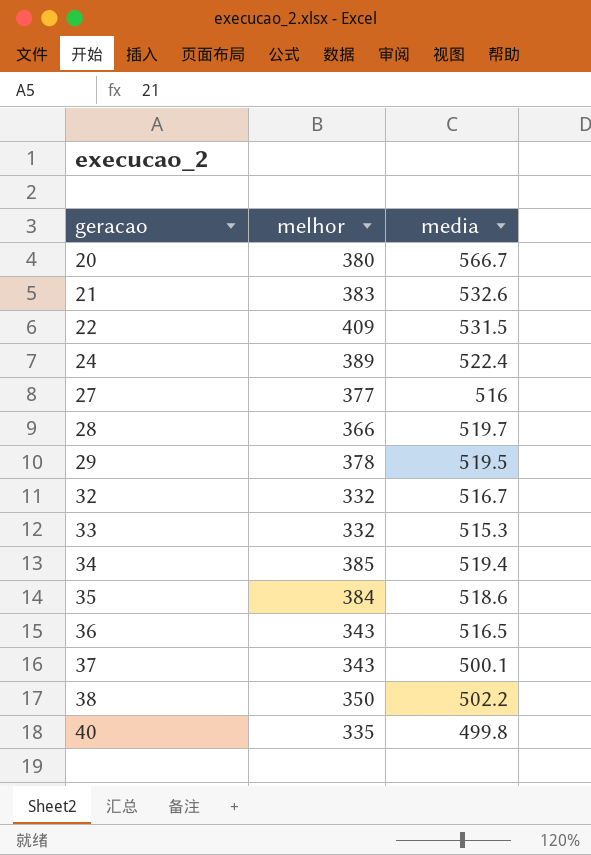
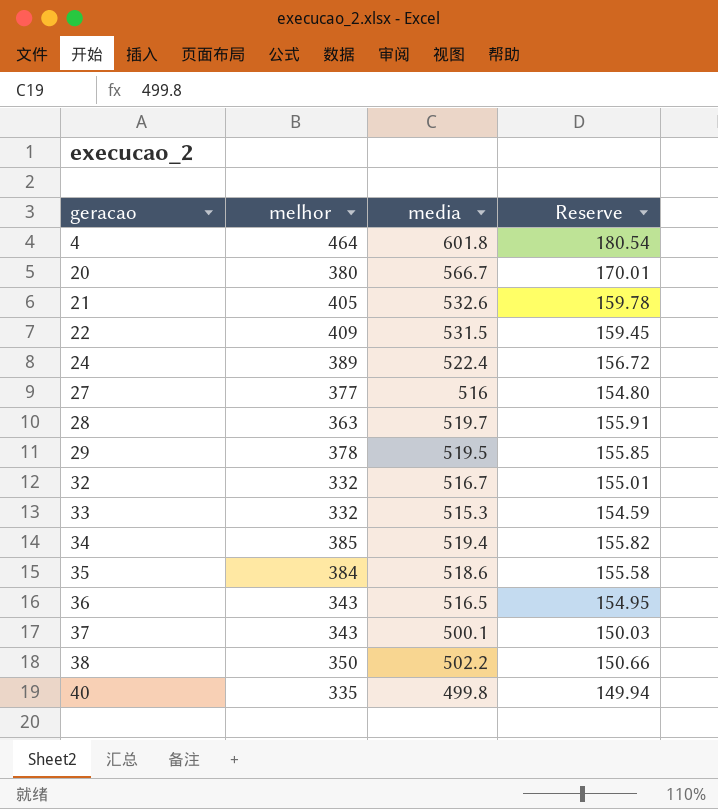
column Reserve | formula: none -> [media] * 0.3
row 4: none -> 464 | 601.8 | 180.54
21 | melhor: 383 -> 405
28 | melhor: 366 -> 363

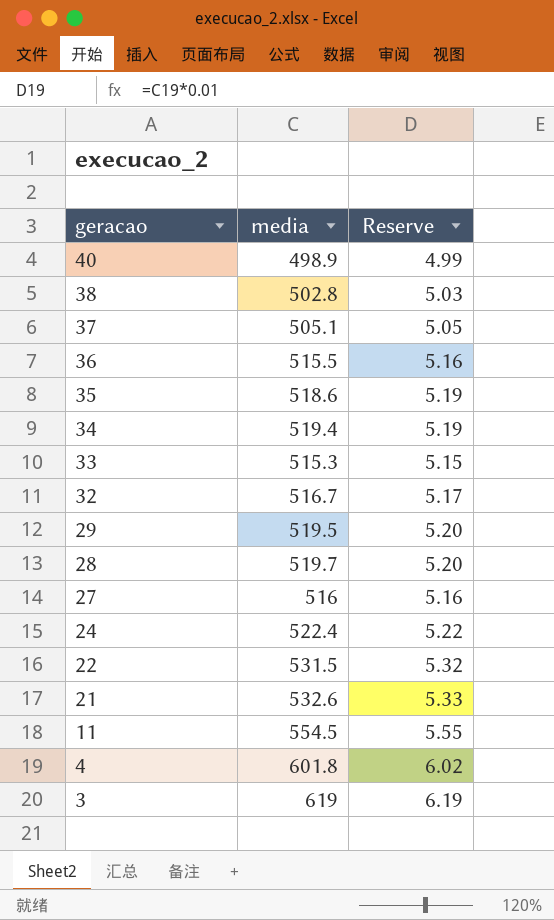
row order: geracao ascending -> geracao descending
column melhor | position: 2 -> none
column Reserve | formula: [media] * 0.3 -> [media] * 0.01
row 20: 380 | 566.7 | 170.01 -> none
40 | media: 499.8 -> 498.9
38 | media: 502.2 -> 502.8
37 | media: 500.1 -> 505.1
36 | media: 516.5 -> 515.5
row 11: none -> 554.5 | 5.55
row 3: none -> 619 | 6.19

